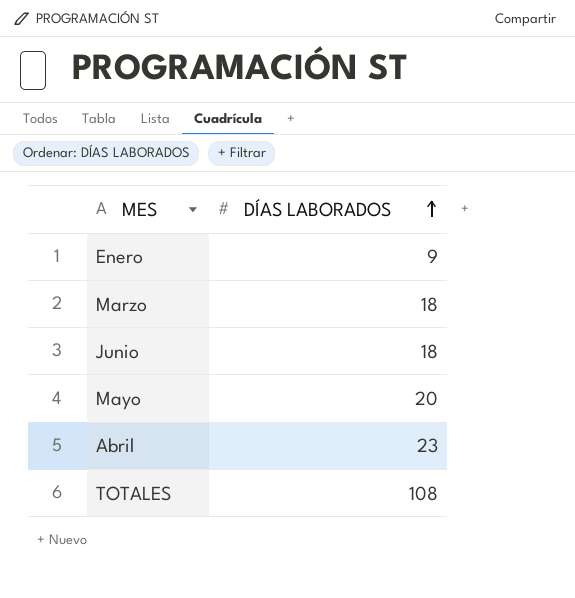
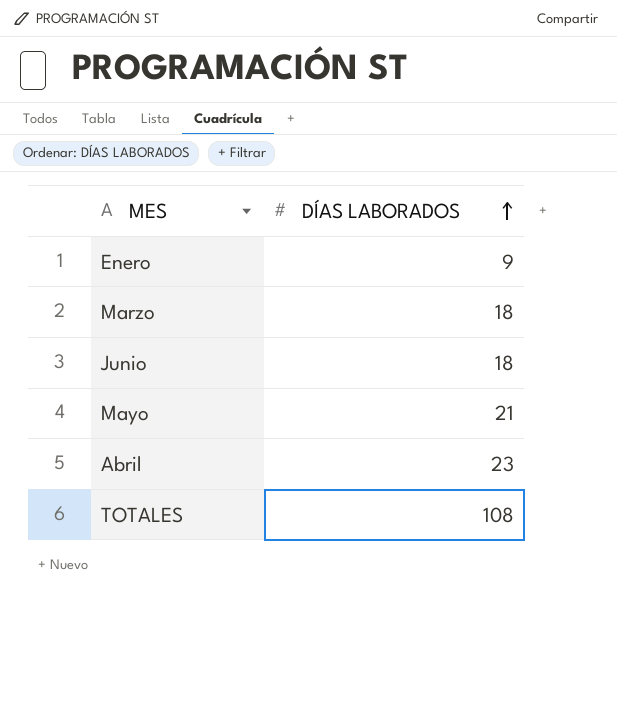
Mayo | DÍAS LABORADOS: 20 -> 21

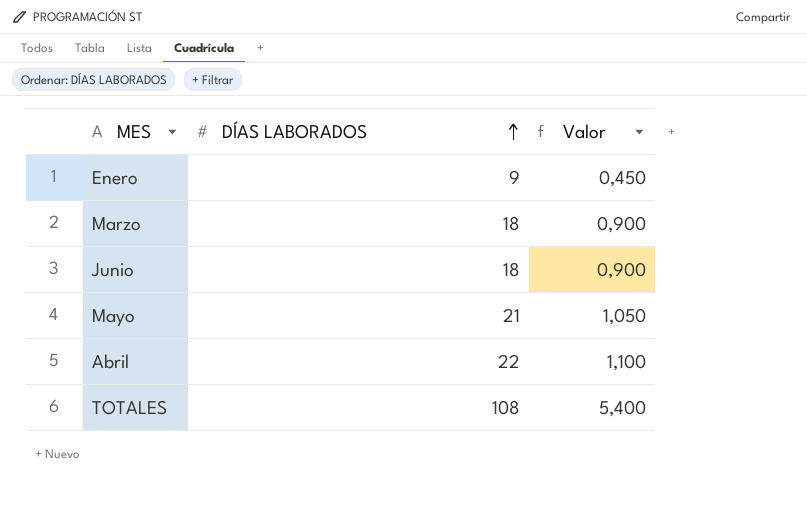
column Valor | formula: none -> [DÍAS LABORADOS] * 0,05
Abril | DÍAS LABORADOS: 23 -> 22

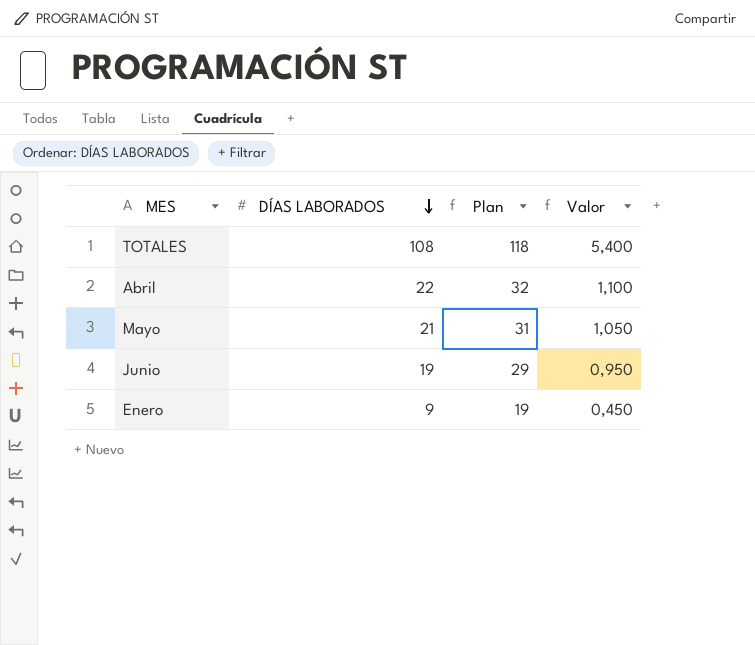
row order: DÍAS LABORADOS ascending -> DÍAS LABORADOS descending
column Plan | formula: none -> [DÍAS LABORADOS] + 10
row Marzo: 18 | 0,900 -> none
Junio | DÍAS LABORADOS: 18 -> 19
Junio | Valor: 0,900 -> 0,950

